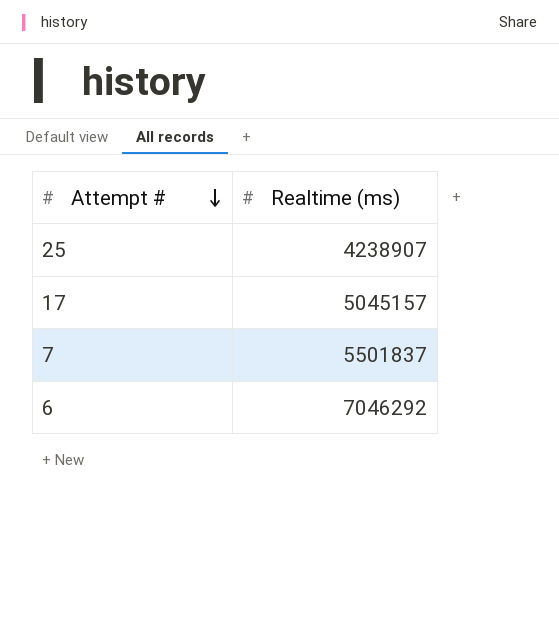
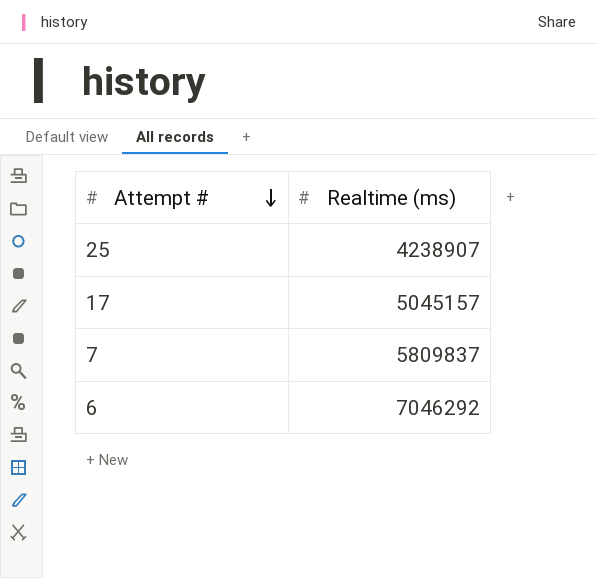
7 | Realtime (ms): 5501837 -> 5809837

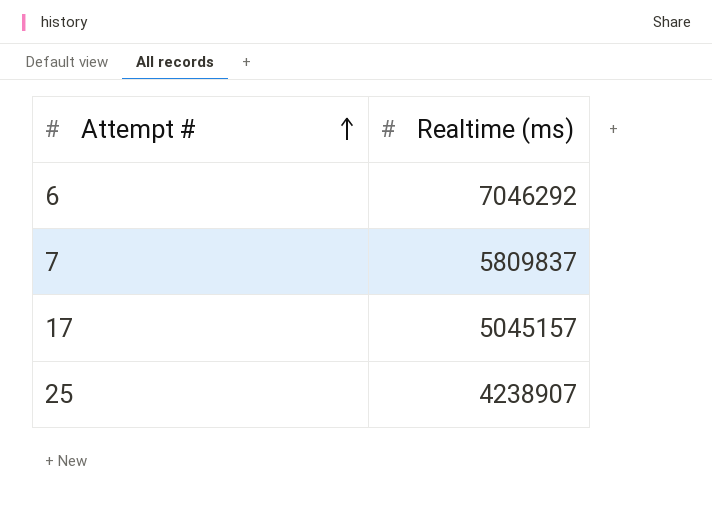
row order: Attempt # descending -> Attempt # ascending

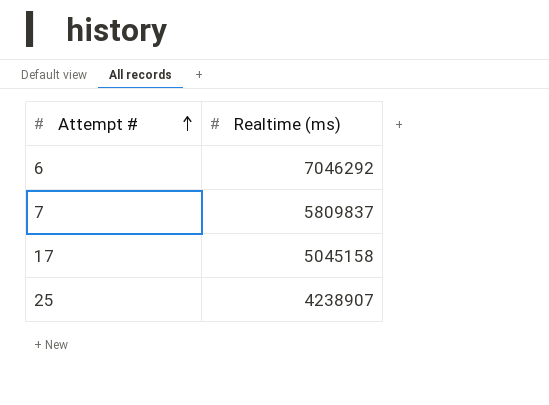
17 | Realtime (ms): 5045157 -> 5045158

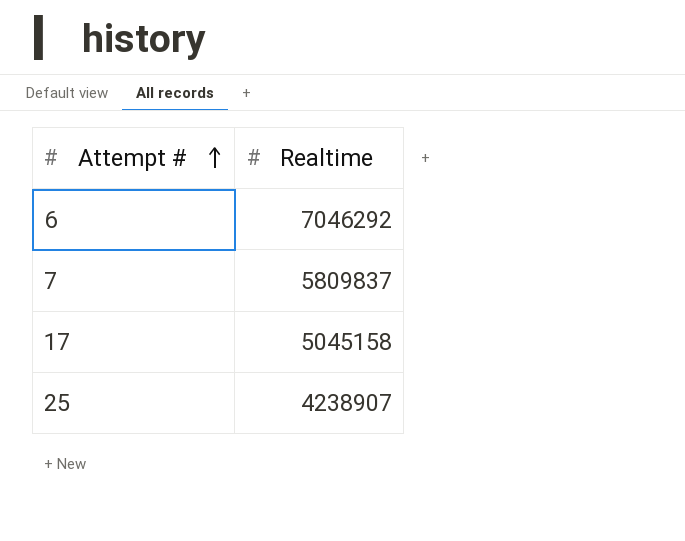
column name: Realtime (ms) -> Realtime

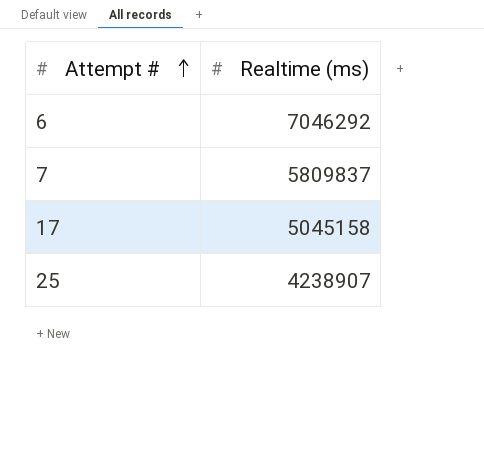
column name: Realtime -> Realtime (ms)

